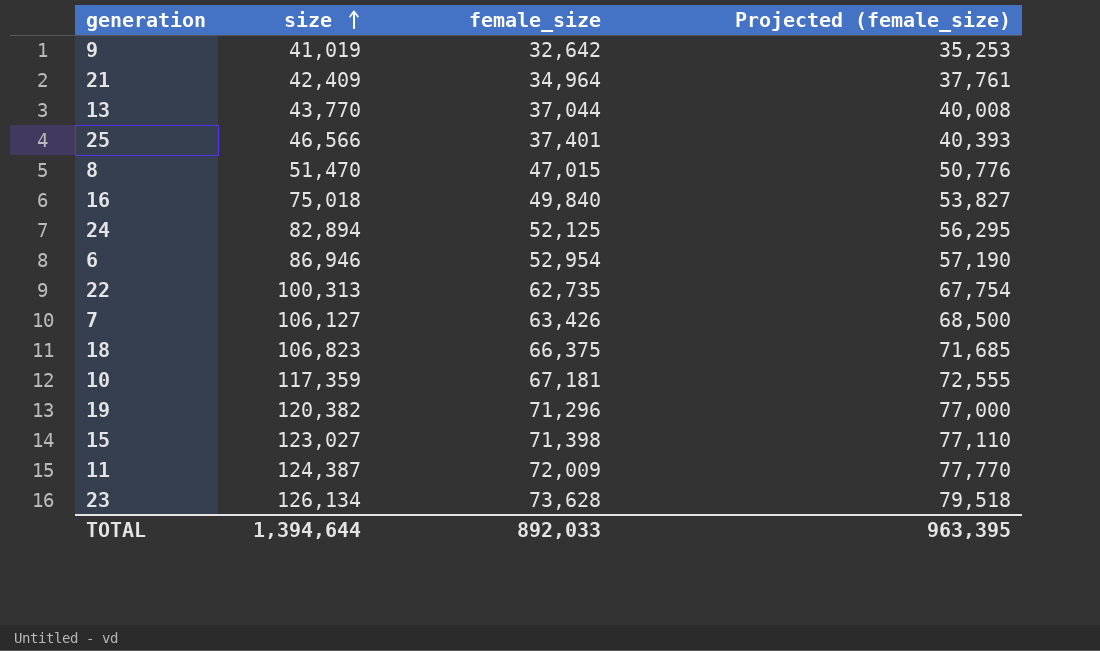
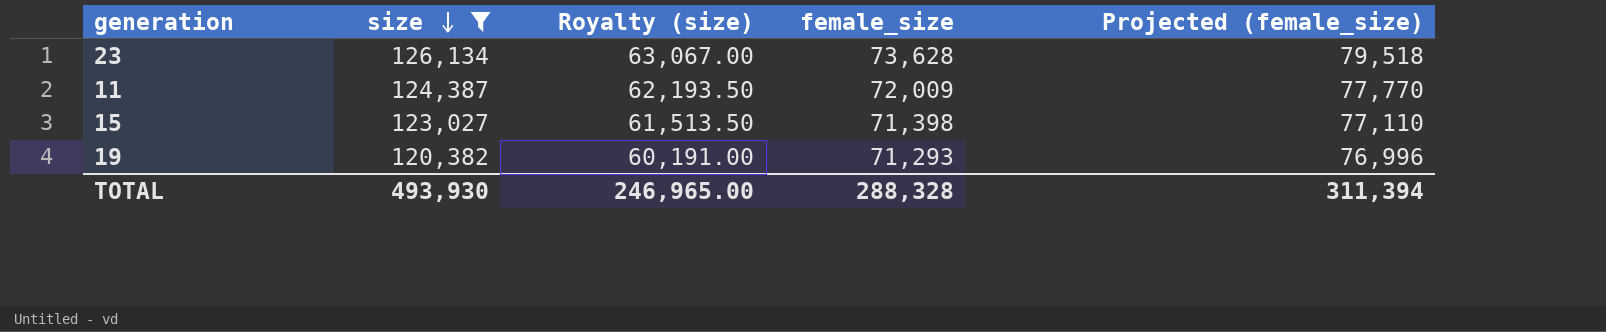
filter: none -> size >= 120,382
row order: size ascending -> size descending
column Royalty (size) | formula: none -> [size] * 0.5
19 | female_size: 71,296 -> 71,293
19 | Projected (female_size): 77,000 -> 76,996
TOTAL | size: 1,394,644 -> 493,930
TOTAL | female_size: 892,033 -> 288,328
TOTAL | Projected (female_size): 963,395 -> 311,394

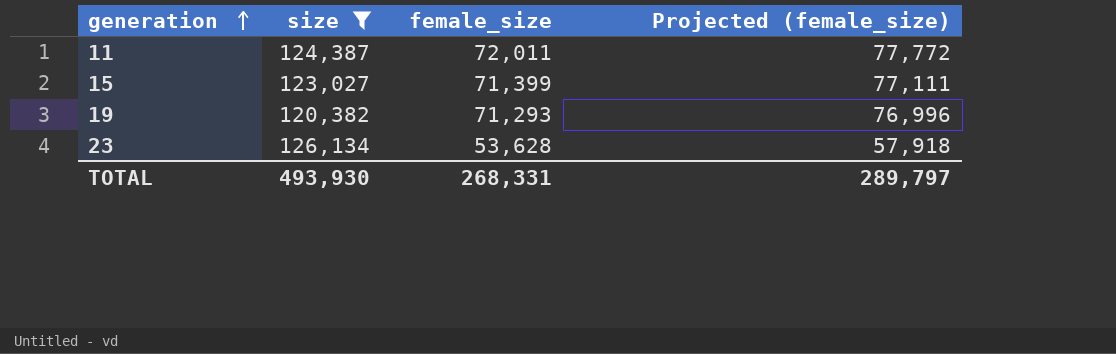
row order: size descending -> generation ascending
column Royalty (size) | formula: [size] * 0.5 -> none
11 | female_size: 72,009 -> 72,011
11 | Projected (female_size): 77,770 -> 77,772
15 | female_size: 71,398 -> 71,399
15 | Projected (female_size): 77,110 -> 77,111
23 | female_size: 73,628 -> 53,628
23 | Projected (female_size): 79,518 -> 57,918
TOTAL | female_size: 288,328 -> 268,331
TOTAL | Projected (female_size): 311,394 -> 289,797

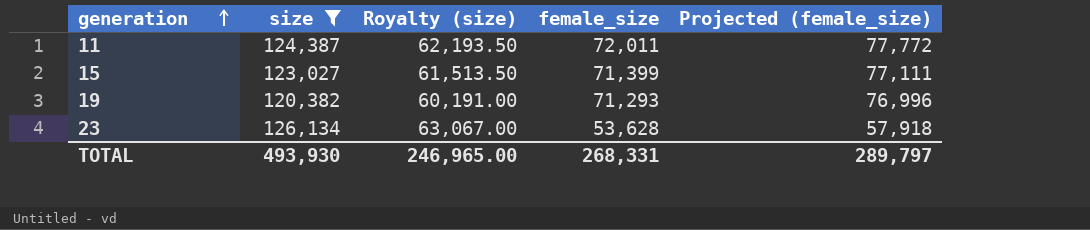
column Royalty (size) | formula: none -> [size] * 0.5

